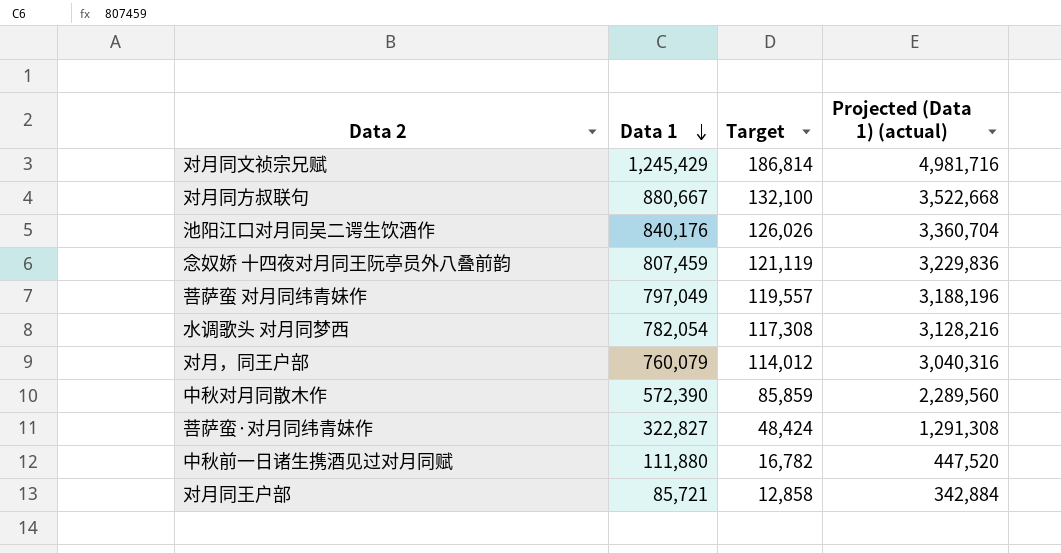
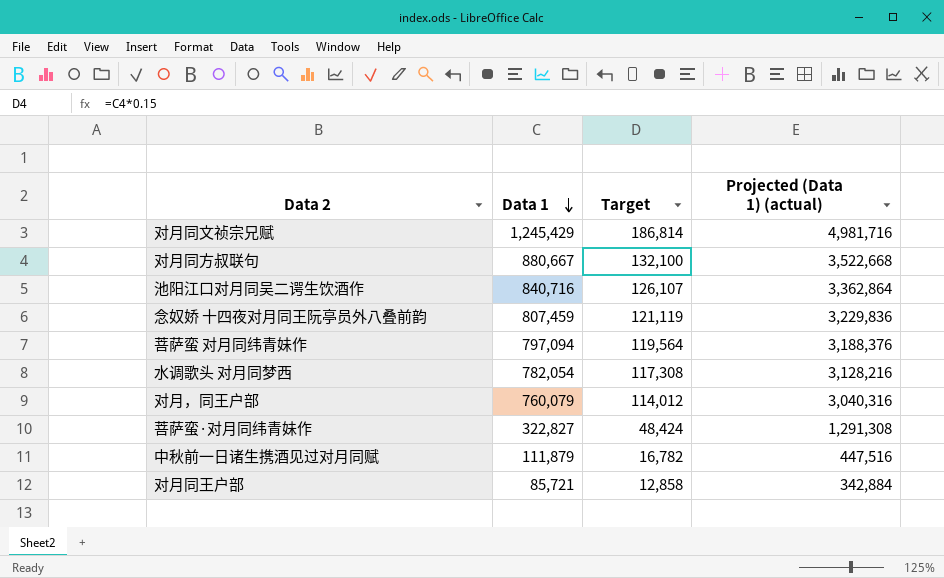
row 中秋对月同散木作: 572,390 | 85,859 | 2,289,560 -> none
池阳江口对月同吴二谔生饮酒作 | Data 1: 840,176 -> 840,716
池阳江口对月同吴二谔生饮酒作 | Target: 126,026 -> 126,107
池阳江口对月同吴二谔生饮酒作 | Projected (Data 1) (actual): 3,360,704 -> 3,362,864
菩萨蛮 对月同纬青妹作 | Data 1: 797,049 -> 797,094
菩萨蛮 对月同纬青妹作 | Target: 119,557 -> 119,564
菩萨蛮 对月同纬青妹作 | Projected (Data 1) (actual): 3,188,196 -> 3,188,376
中秋前一日诸生携酒见过对月同赋 | Data 1: 111,880 -> 111,879
中秋前一日诸生携酒见过对月同赋 | Projected (Data 1) (actual): 447,520 -> 447,516

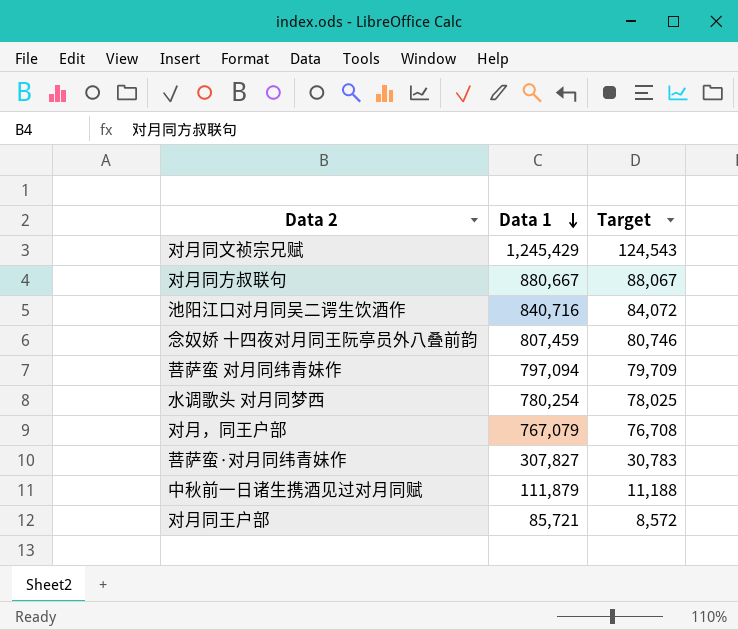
column Projected (Data 1) (actual) | formula: [Data 1] * 4 -> none
column Target | formula: [Data 1] * 0.15 -> [Data 1] * 0.1
水调歌头 对月同梦西 | Data 1: 782,054 -> 780,254
对月，同王户部 | Data 1: 760,079 -> 767,079
菩萨蛮·对月同纬青妹作 | Data 1: 322,827 -> 307,827

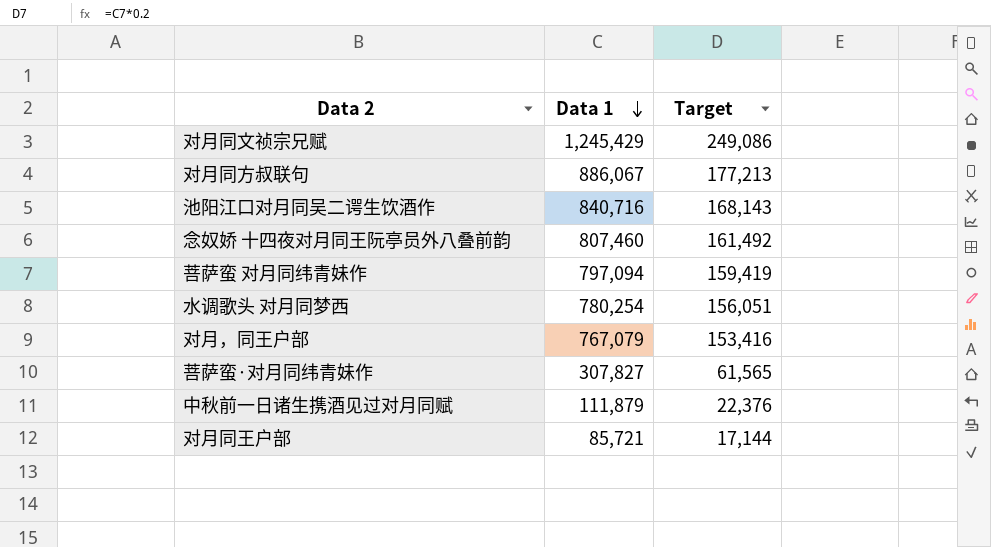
column Target | formula: [Data 1] * 0.1 -> [Data 1] * 0.2
对月同方叔联句 | Data 1: 880,667 -> 886,067
念奴娇 十四夜对月同王阮亭员外八叠前韵 | Data 1: 807,459 -> 807,460

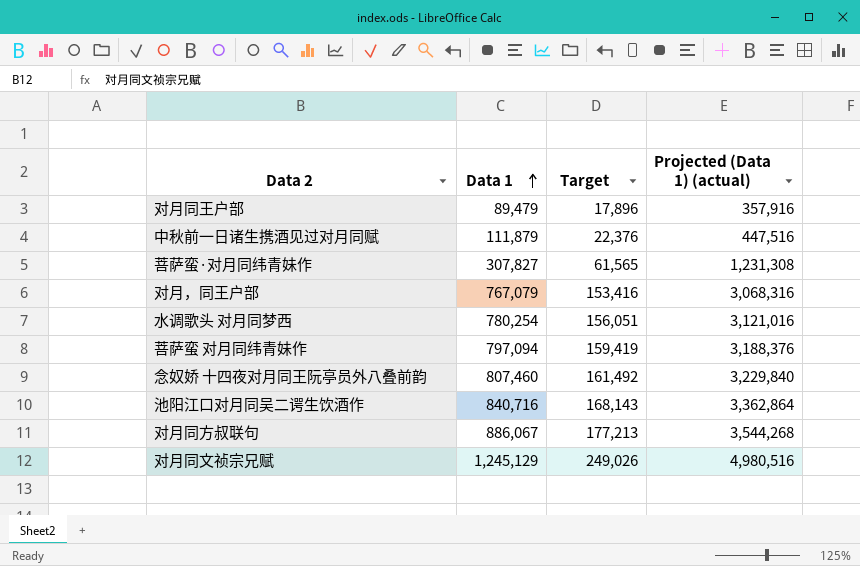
row order: Data 1 descending -> Data 1 ascending
column Projected (Data 1) (actual) | formula: none -> [Data 1] * 4
对月同王户部 | Data 1: 85,721 -> 89,479
对月同王户部 | Target: 17,144 -> 17,896
对月同文祯宗兄赋 | Data 1: 1,245,429 -> 1,245,129
对月同文祯宗兄赋 | Target: 249,086 -> 249,026

